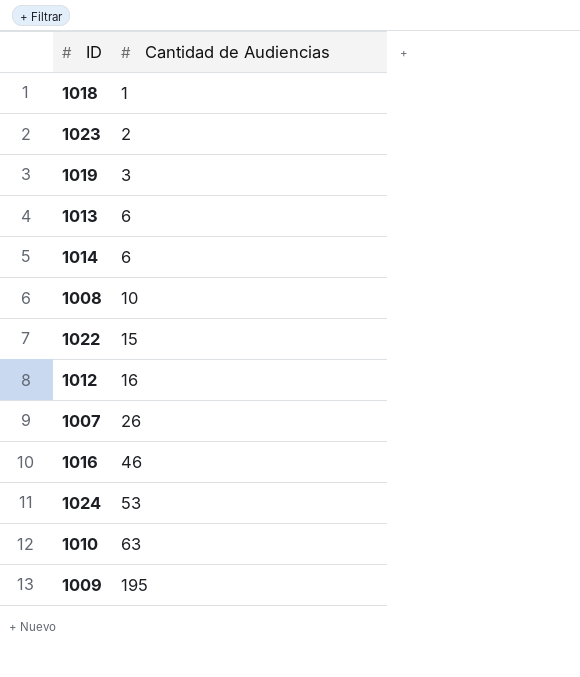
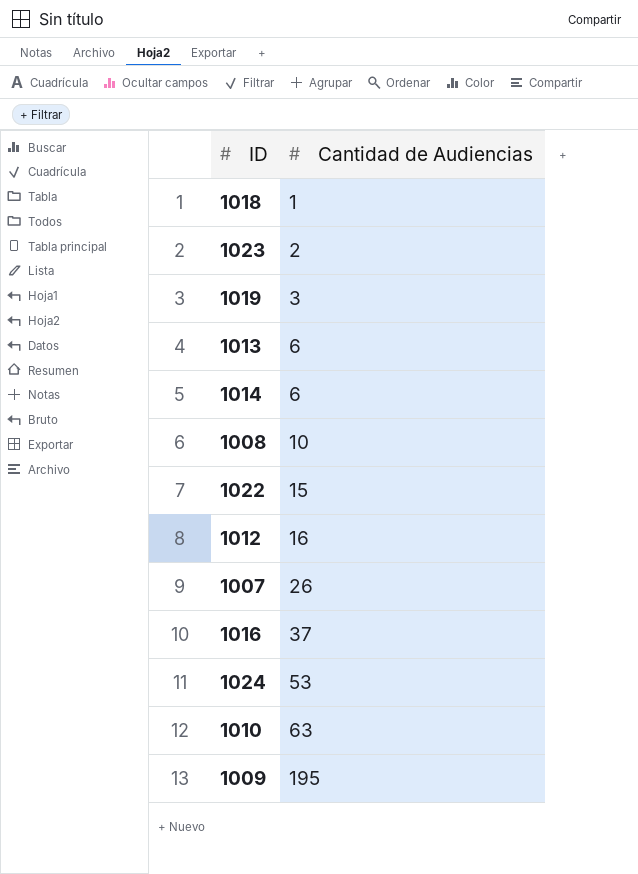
1016 | Cantidad de Audiencias: 46 -> 37

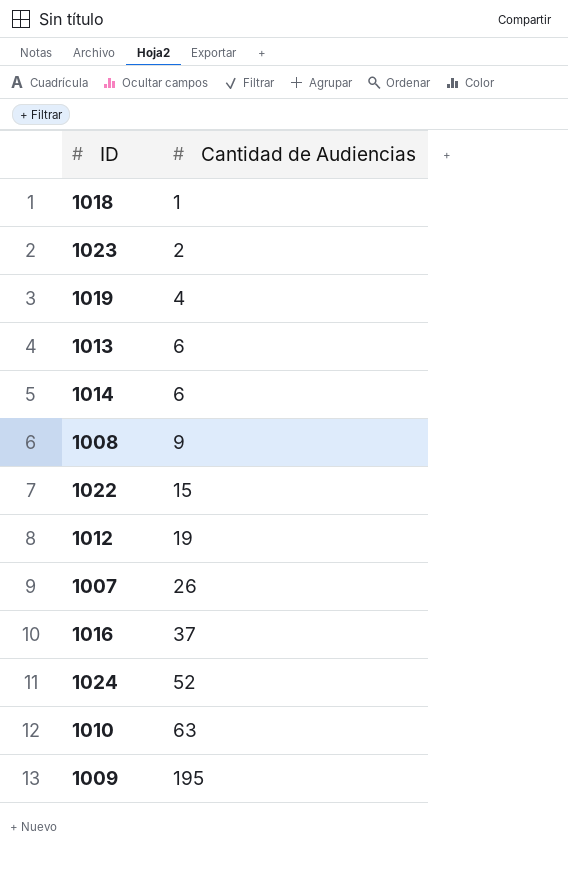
1019 | Cantidad de Audiencias: 3 -> 4
1008 | Cantidad de Audiencias: 10 -> 9
1012 | Cantidad de Audiencias: 16 -> 19
1024 | Cantidad de Audiencias: 53 -> 52

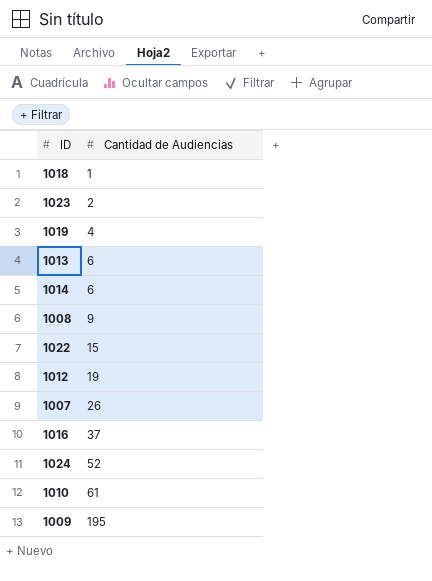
1010 | Cantidad de Audiencias: 63 -> 61

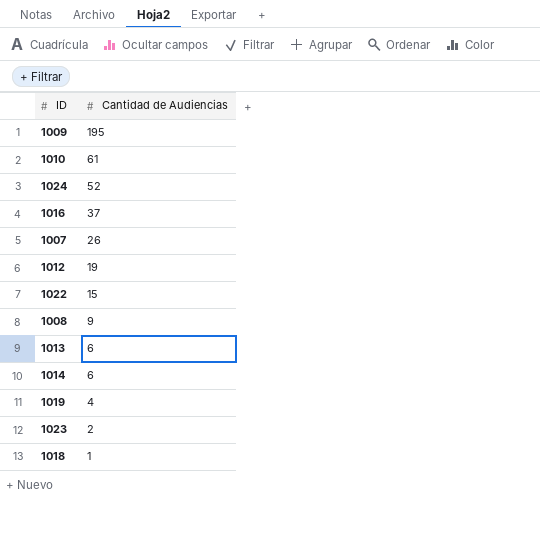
row order: Cantidad de Audiencias ascending -> Cantidad de Audiencias descending

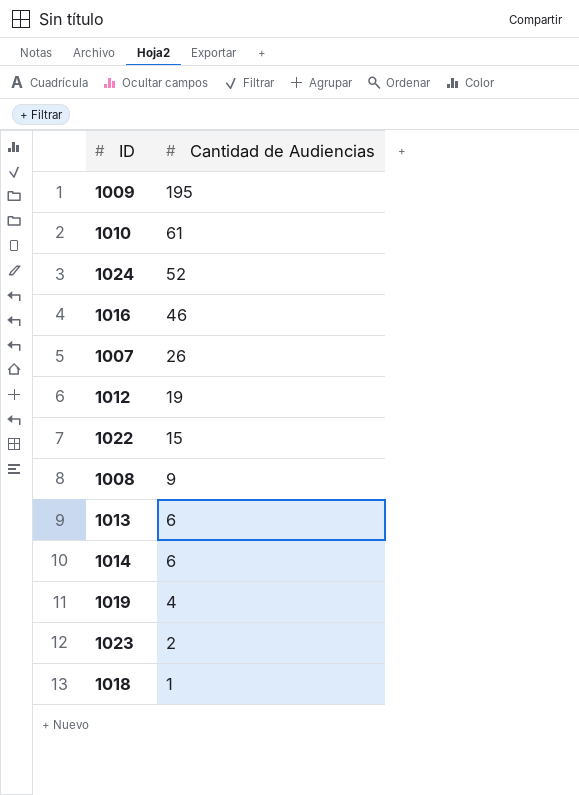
1016 | Cantidad de Audiencias: 37 -> 46

